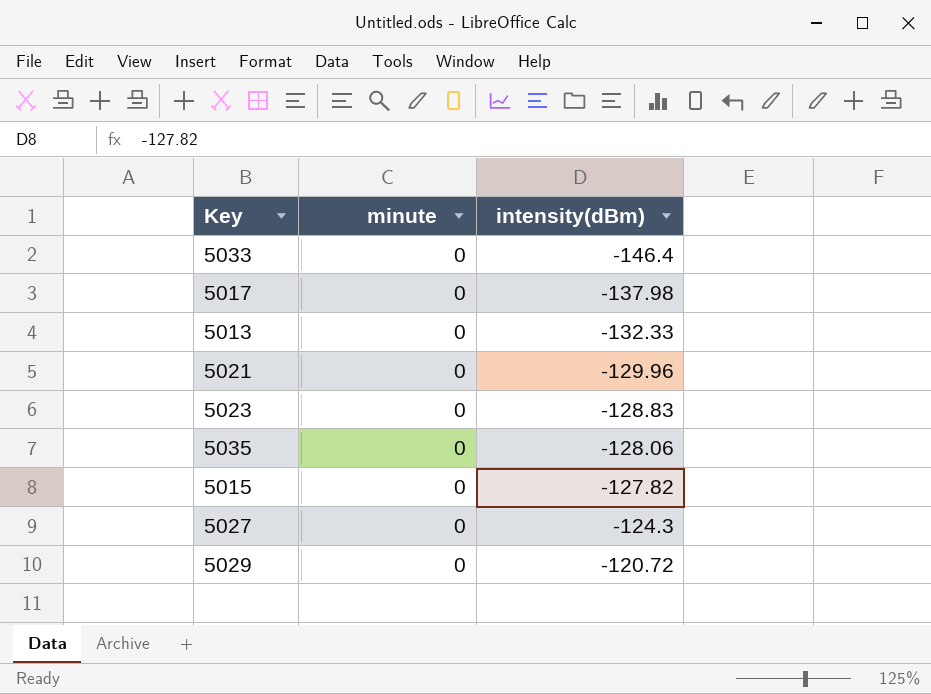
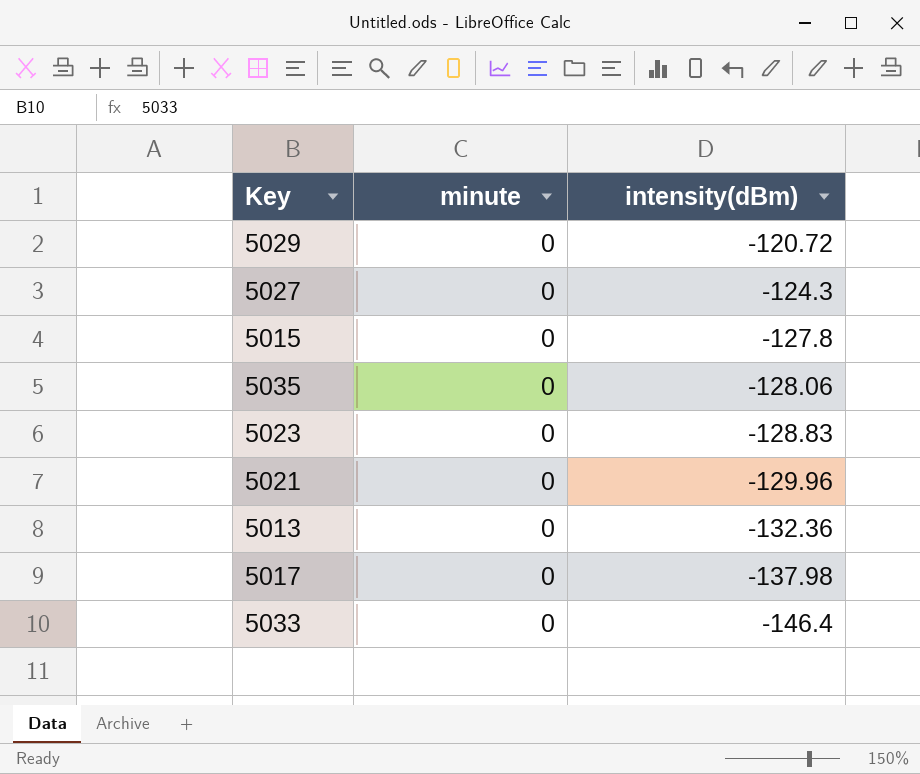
row order: intensity(dBm) ascending -> intensity(dBm) descending
5015 | intensity(dBm): -127.82 -> -127.8
5013 | intensity(dBm): -132.33 -> -132.36

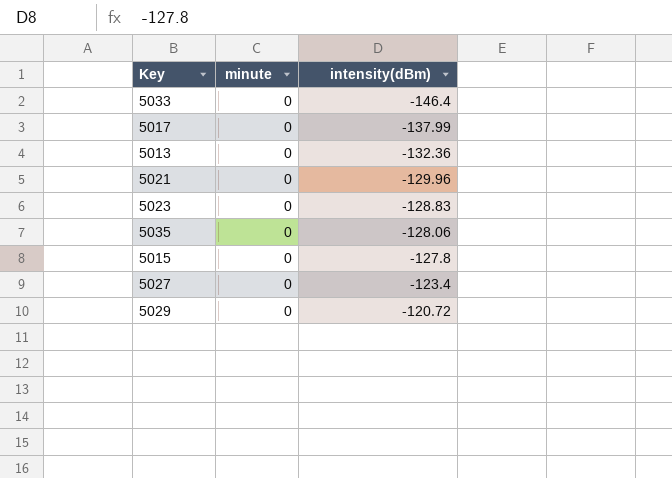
row order: intensity(dBm) descending -> intensity(dBm) ascending
5017 | intensity(dBm): -137.98 -> -137.99
5027 | intensity(dBm): -124.3 -> -123.4

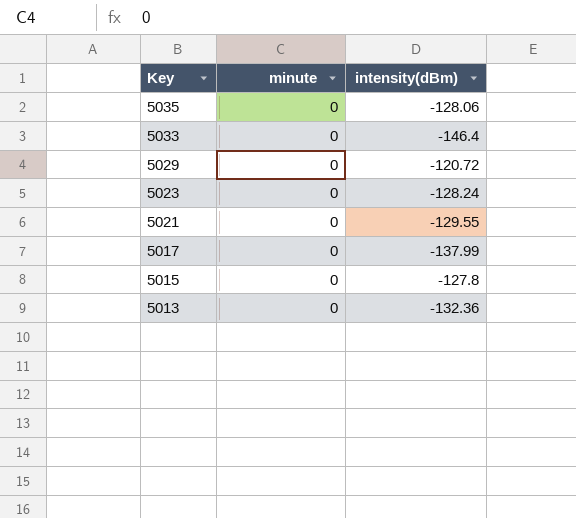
row order: intensity(dBm) ascending -> Key descending
row 5027: 0 | -123.4 -> none
5023 | intensity(dBm): -128.83 -> -128.24
5021 | intensity(dBm): -129.96 -> -129.55

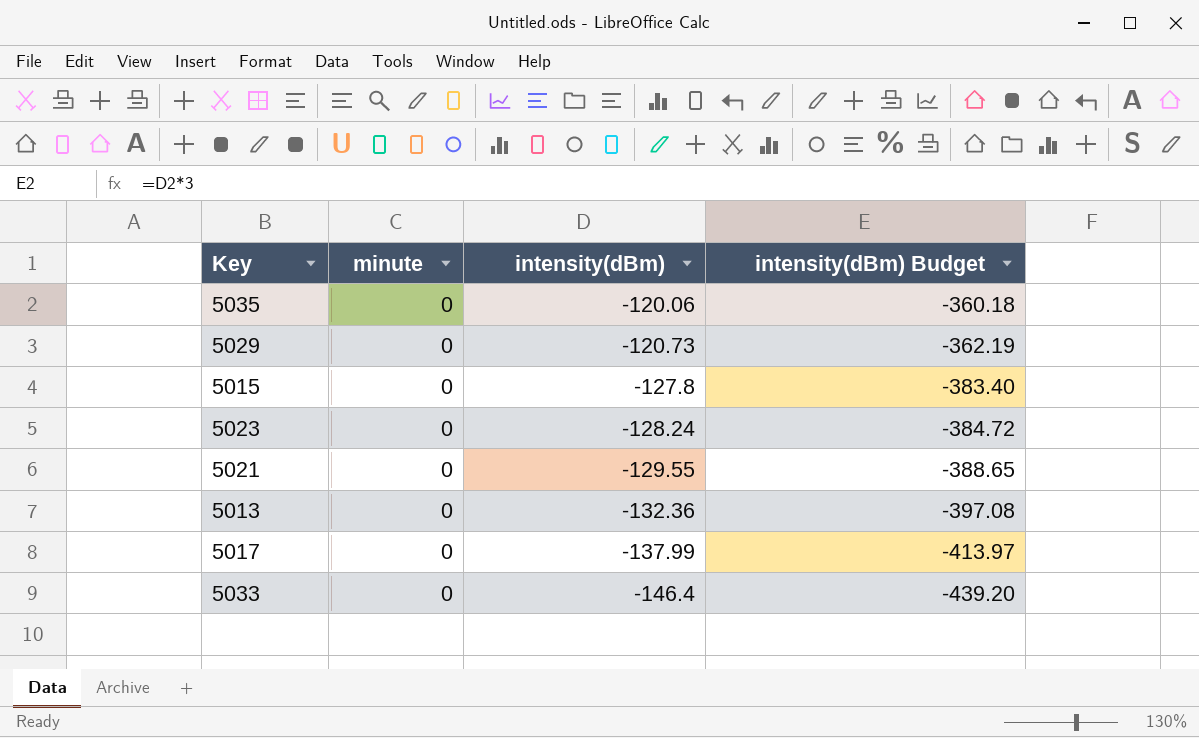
row order: Key descending -> intensity(dBm) descending
column intensity(dBm) Budget | formula: none -> [intensity(dBm)] * 3
5035 | intensity(dBm): -128.06 -> -120.06
5029 | intensity(dBm): -120.72 -> -120.73

